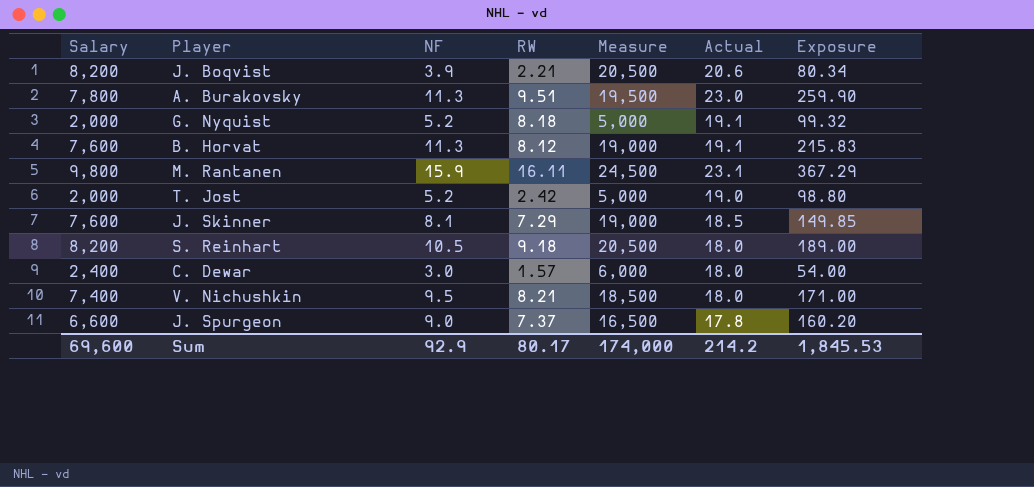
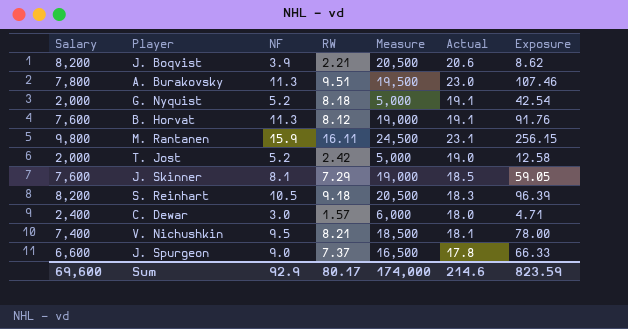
column Exposure | formula: [NF] * [Actual] -> [NF] * [RW]
S. Reinhart | Actual: 18.0 -> 18.3
V. Nichushkin | Actual: 18.0 -> 18.1
Sum | Actual: 214.2 -> 214.6
Sum | Exposure: 1,845.53 -> 823.59

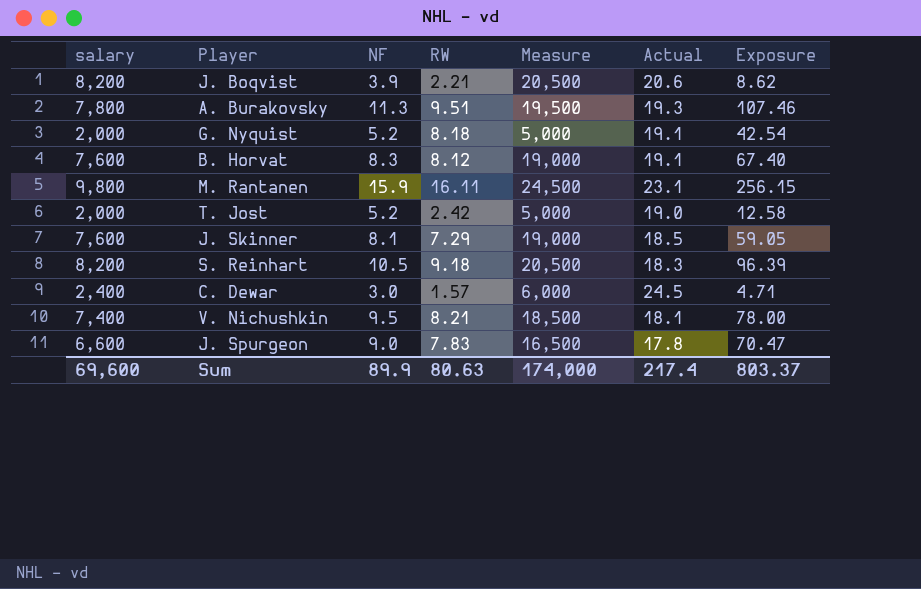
column name: Salary -> salary
A. Burakovsky | Actual: 23.0 -> 19.3
B. Horvat | NF: 11.3 -> 8.3
B. Horvat | Exposure: 91.76 -> 67.40
C. Dewar | Actual: 18.0 -> 24.5
J. Spurgeon | RW: 7.37 -> 7.83
J. Spurgeon | Exposure: 66.33 -> 70.47
Sum | NF: 92.9 -> 89.9
Sum | RW: 80.17 -> 80.63
Sum | Actual: 214.6 -> 217.4
Sum | Exposure: 823.59 -> 803.37

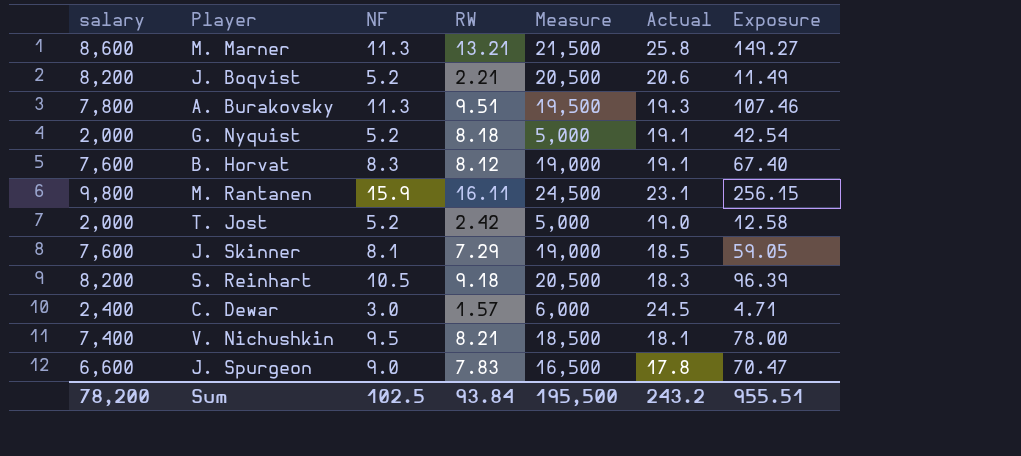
row M. Marner: none -> 8,600 | 11.3 | 13.21 | 21,500 | 25.8 | 149.27
J. Boqvist | NF: 3.9 -> 5.2
J. Boqvist | Exposure: 8.62 -> 11.49
Sum | salary: 69,600 -> 78,200
Sum | NF: 89.9 -> 102.5
Sum | RW: 80.63 -> 93.84
Sum | Measure: 174,000 -> 195,500
Sum | Actual: 217.4 -> 243.2
Sum | Exposure: 803.37 -> 955.51

